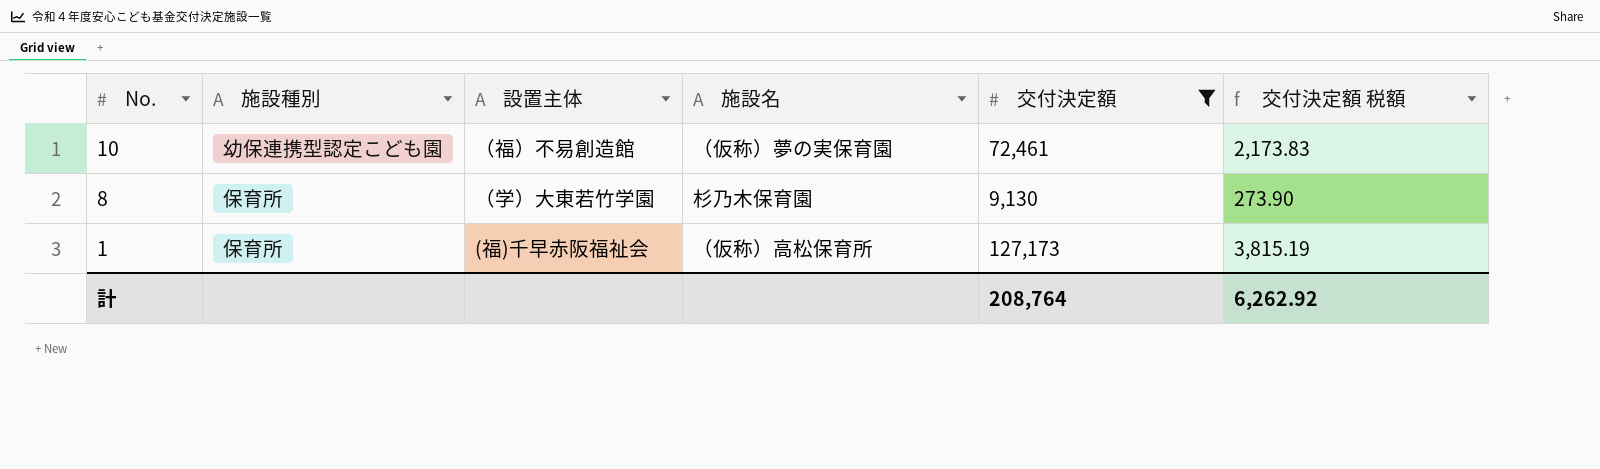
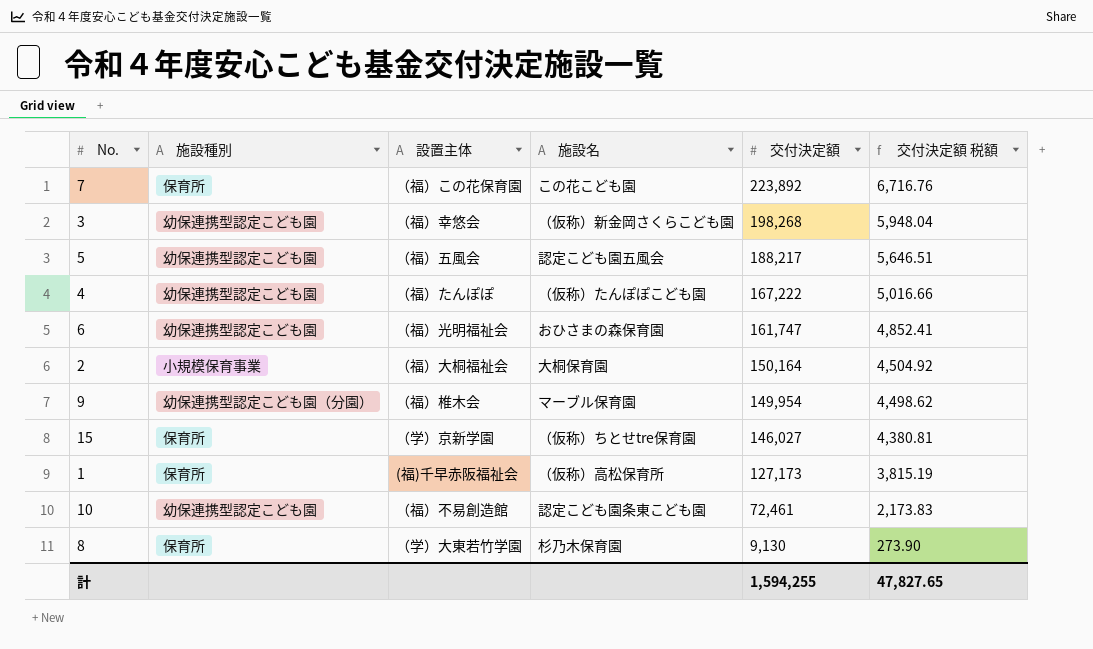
filter: 交付決定額 <= 127,173 -> none
row order: No. descending -> 交付決定額 descending
10 | 施設名: （仮称）夢の実保育園 -> 認定こども園条東こども園
計 | 交付決定額: 208,764 -> 1,594,255
計 | 交付決定額 税額: 6,262.92 -> 47,827.65

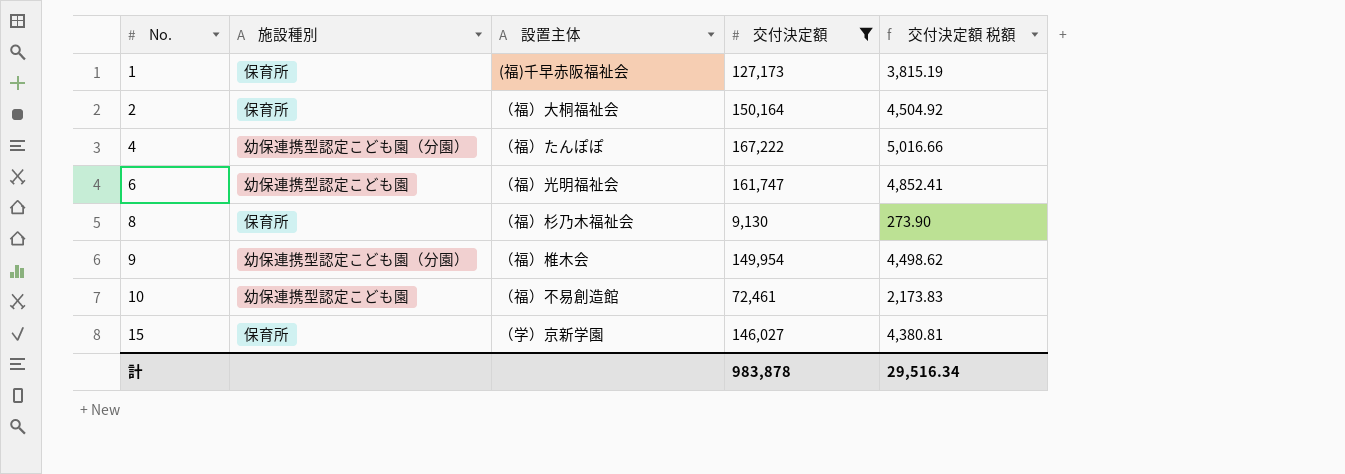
filter: none -> 交付決定額 <= 167,222
row order: 交付決定額 descending -> No. ascending
column 施設名 | position: 4 -> none
2 | 施設種別: 小規模保育事業 -> 保育所
4 | 施設種別: 幼保連携型認定こども園 -> 幼保連携型認定こども園（分園）
8 | 設置主体: （学）大東若竹学園 -> （福）杉乃木福祉会
計 | 交付決定額: 1,594,255 -> 983,878
計 | 交付決定額 税額: 47,827.65 -> 29,516.34

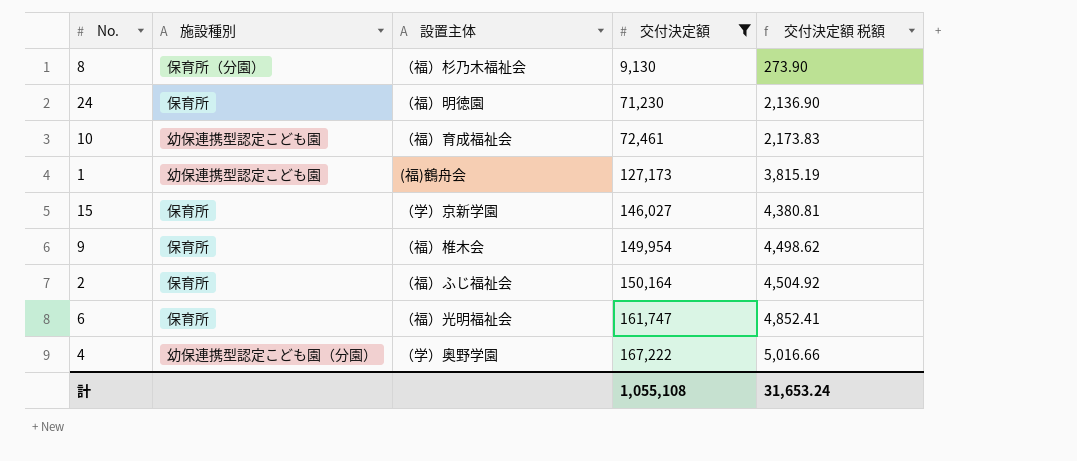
row order: No. ascending -> 交付決定額 ascending
8 | 施設種別: 保育所 -> 保育所（分園）
row 24: none -> 保育所 | （福）明徳園 | 71,230 | 2,136.90
10 | 設置主体: （福）不易創造館 -> （福）育成福祉会
1 | 施設種別: 保育所 -> 幼保連携型認定こども園
1 | 設置主体: (福)千早赤阪福祉会 -> (福)鶴舟会
9 | 施設種別: 幼保連携型認定こども園（分園） -> 保育所
2 | 設置主体: （福）大桐福祉会 -> （福）ふじ福祉会
6 | 施設種別: 幼保連携型認定こども園 -> 保育所
4 | 設置主体: （福）たんぽぽ -> （学）奥野学園
計 | 交付決定額: 983,878 -> 1,055,108
計 | 交付決定額 税額: 29,516.34 -> 31,653.24

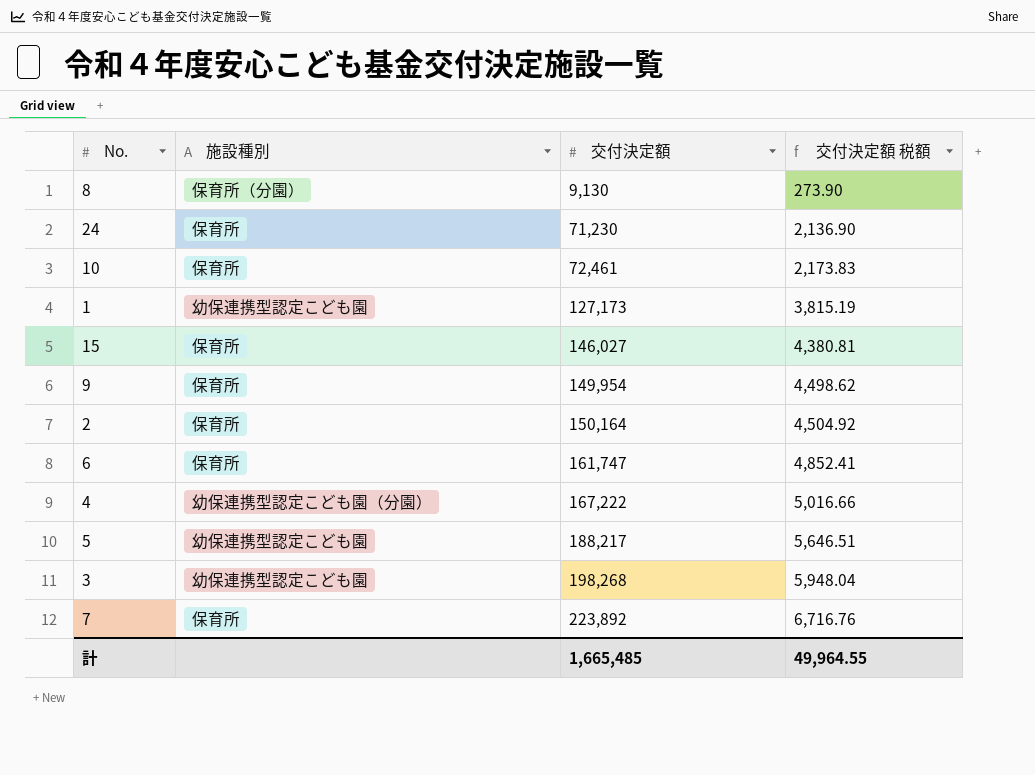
filter: 交付決定額 <= 167,222 -> none
column 設置主体 | position: 3 -> none
10 | 施設種別: 幼保連携型認定こども園 -> 保育所
計 | 交付決定額: 1,055,108 -> 1,665,485
計 | 交付決定額 税額: 31,653.24 -> 49,964.55

